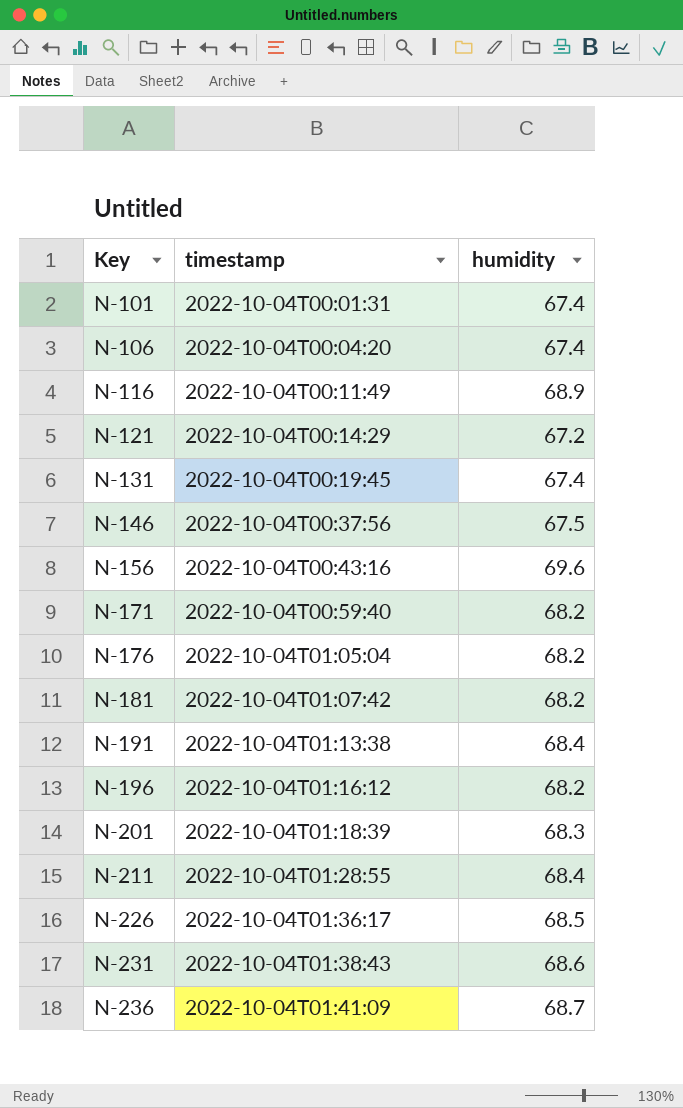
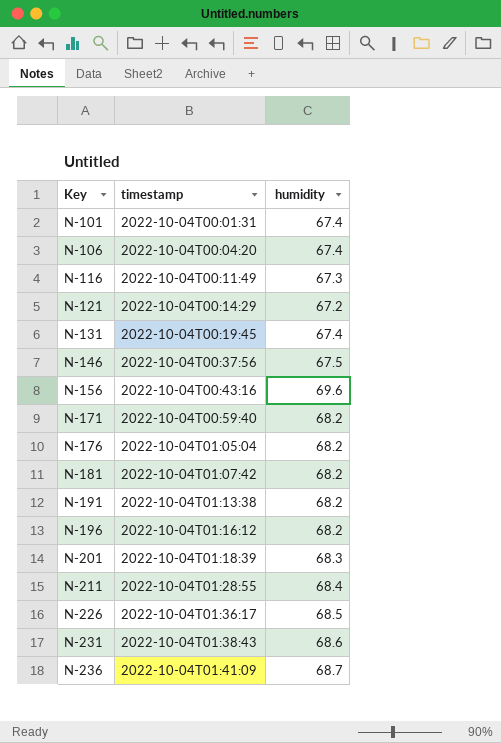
N-116 | humidity: 68.9 -> 67.3
N-191 | humidity: 68.4 -> 68.2

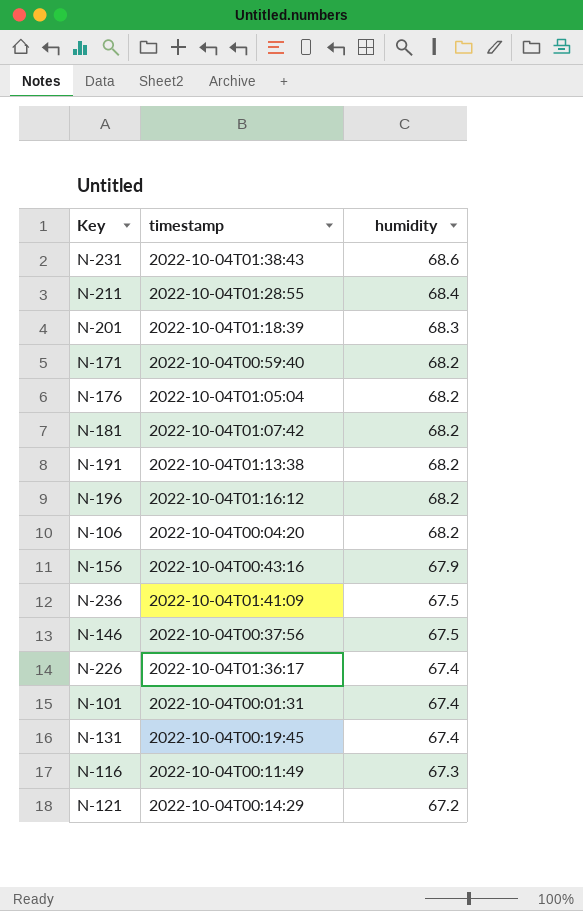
row order: Key ascending -> humidity descending
N-106 | humidity: 67.4 -> 68.2
N-156 | humidity: 69.6 -> 67.9
N-236 | humidity: 68.7 -> 67.5
N-226 | humidity: 68.5 -> 67.4

